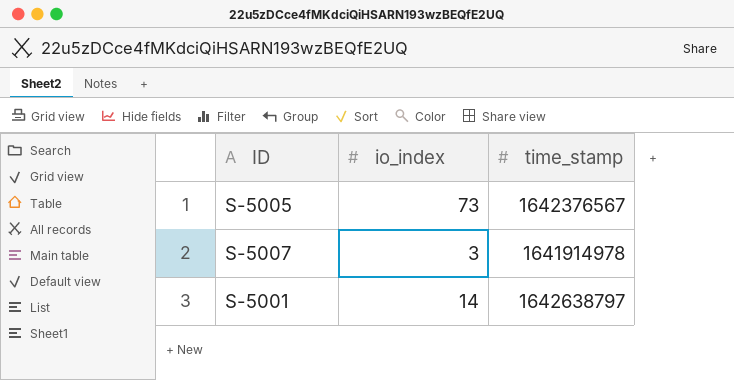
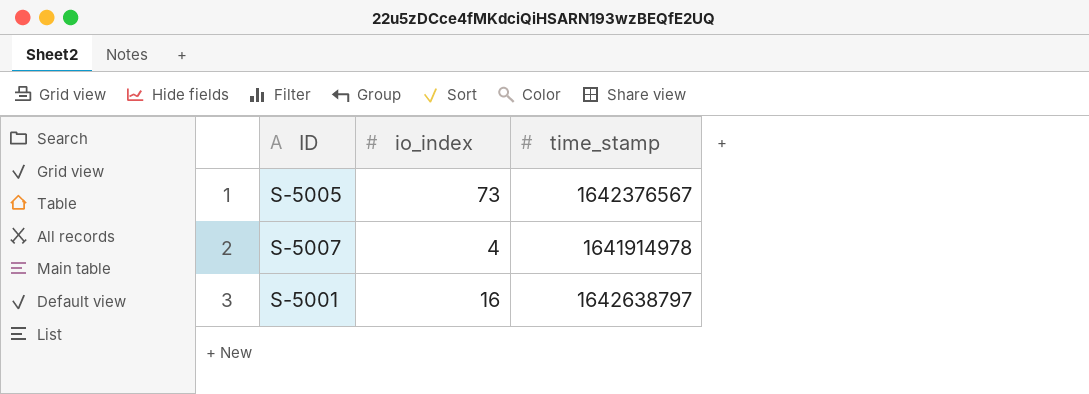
S-5007 | io_index: 3 -> 4
S-5001 | io_index: 14 -> 16

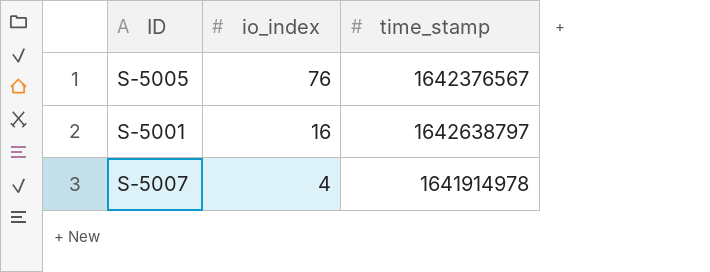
row order: none -> io_index descending
S-5005 | io_index: 73 -> 76

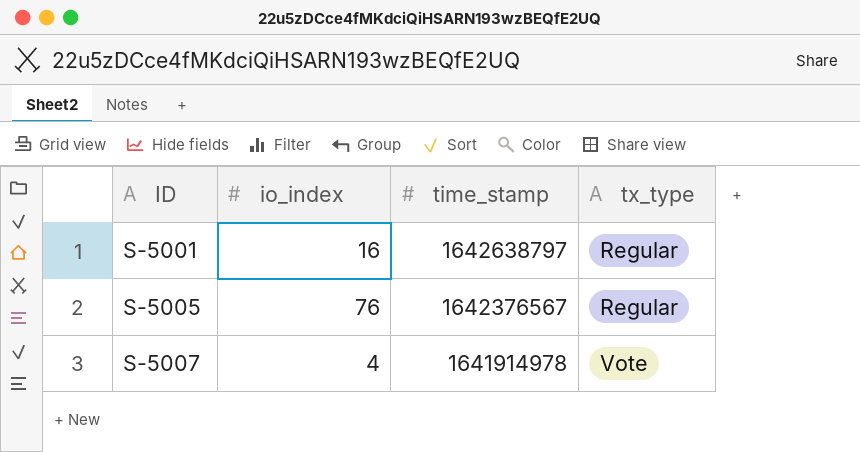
row order: io_index descending -> ID ascending
column tx_type | position: none -> 4

